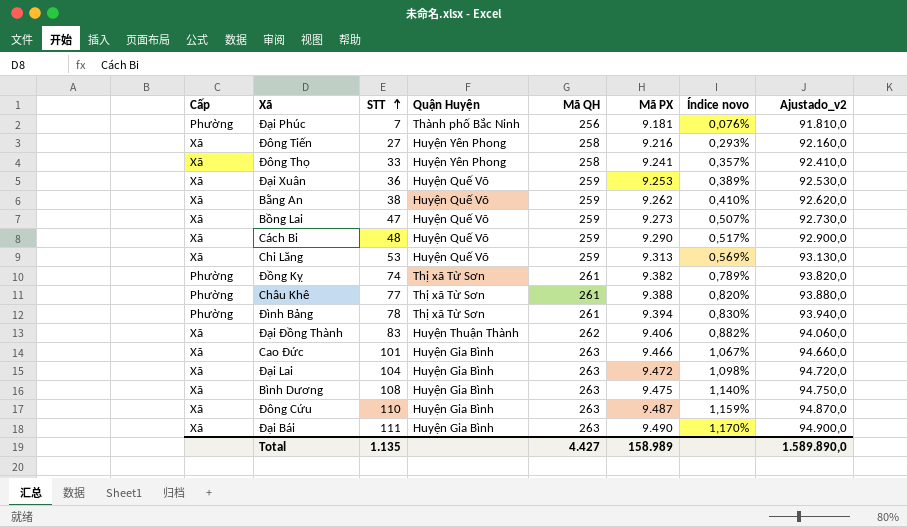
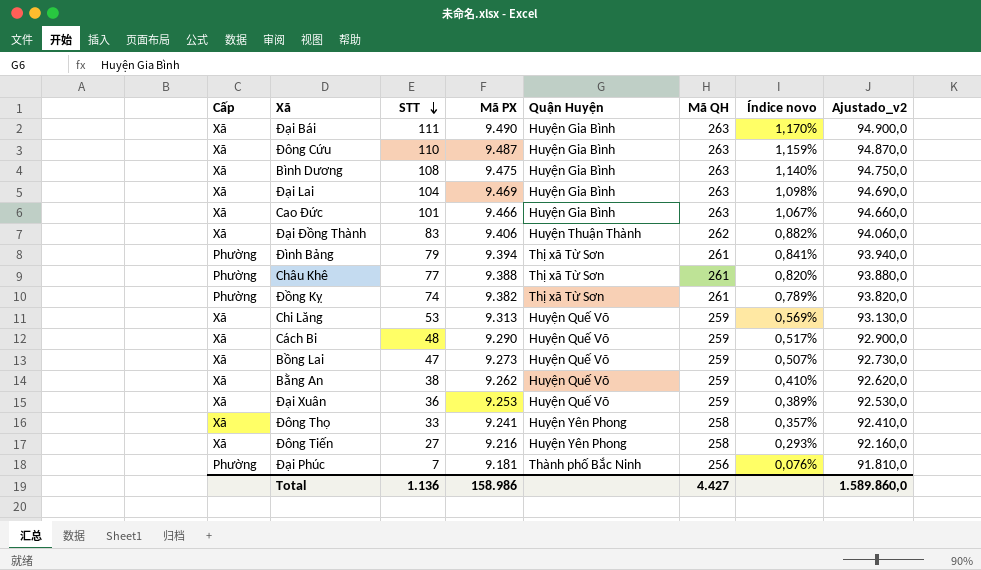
row order: STT ascending -> STT descending
column Mã PX | position: 6 -> 4
Đại Lai | Mã PX: 9.472 -> 9.469
Đại Lai | Ajustado_v2: 94.720,0 -> 94.690,0
Đình Bảng | STT: 78 -> 79
Đình Bảng | Índice novo: 0,830% -> 0,841%
Total | STT: 1.135 -> 1.136
Total | Mã PX: 158.989 -> 158.986
Total | Ajustado_v2: 1.589.890,0 -> 1.589.860,0

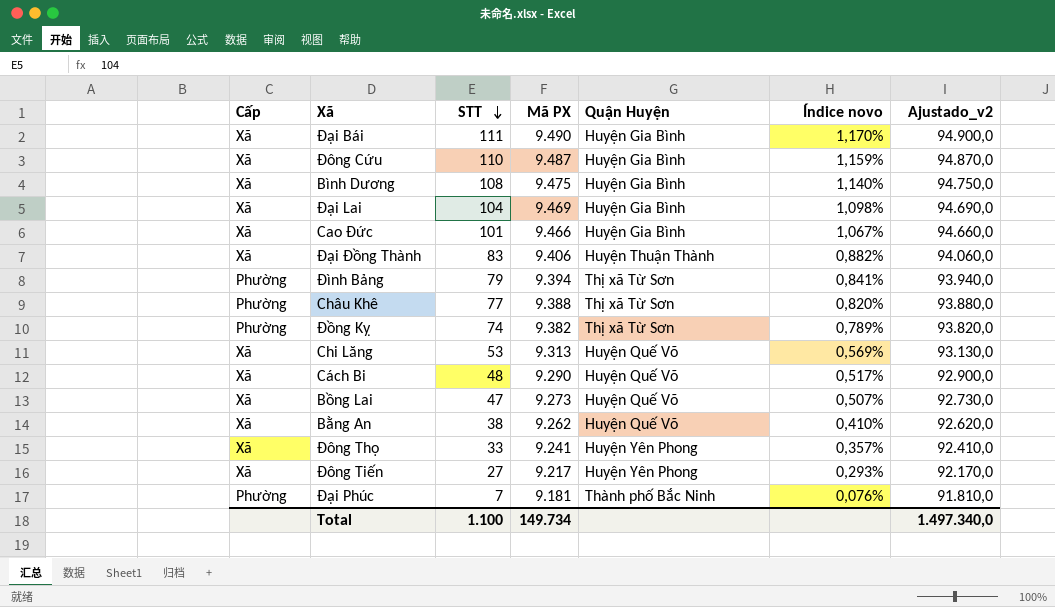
column Mã QH | position: 6 -> none
row Đại Xuân: Xã | 36 | 9.253 | Huyện Quế Võ | 259 | 0,389% | 92.530,0 -> none
Đông Tiến | Mã PX: 9.216 -> 9.217
Đông Tiến | Ajustado_v2: 92.160,0 -> 92.170,0
Total | STT: 1.136 -> 1.100
Total | Mã PX: 158.986 -> 149.734
Total | Ajustado_v2: 1.589.860,0 -> 1.497.340,0

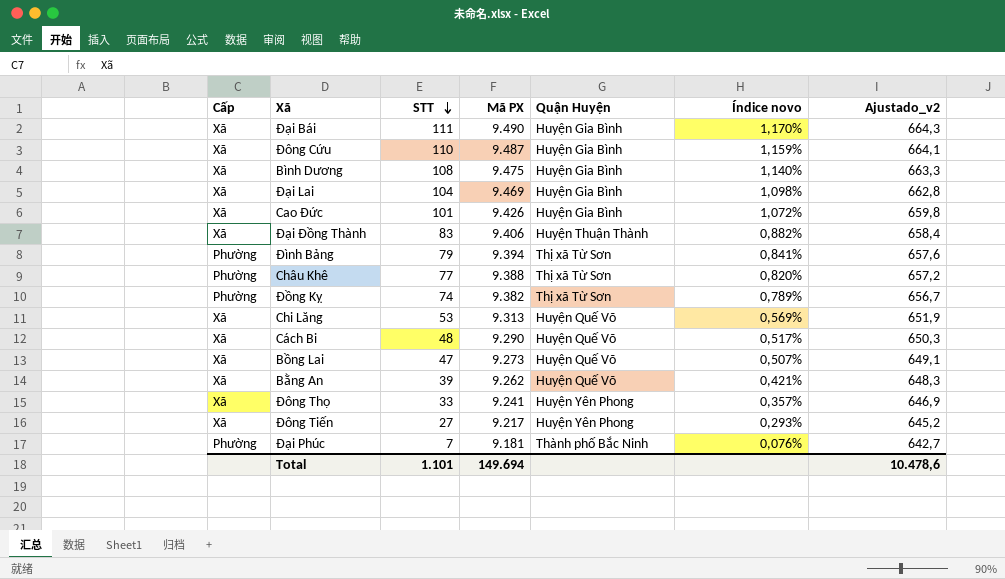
column Ajustado_v2 | formula: [Mã PX] * 10 -> [Mã PX] * 0,07
Cao Đức | Mã PX: 9.466 -> 9.426
Cao Đức | Índice novo: 1,067% -> 1,072%
Bằng An | STT: 38 -> 39
Bằng An | Índice novo: 0,410% -> 0,421%
Total | STT: 1.100 -> 1.101
Total | Mã PX: 149.734 -> 149.694
Total | Ajustado_v2: 1.497.340,0 -> 10.478,6

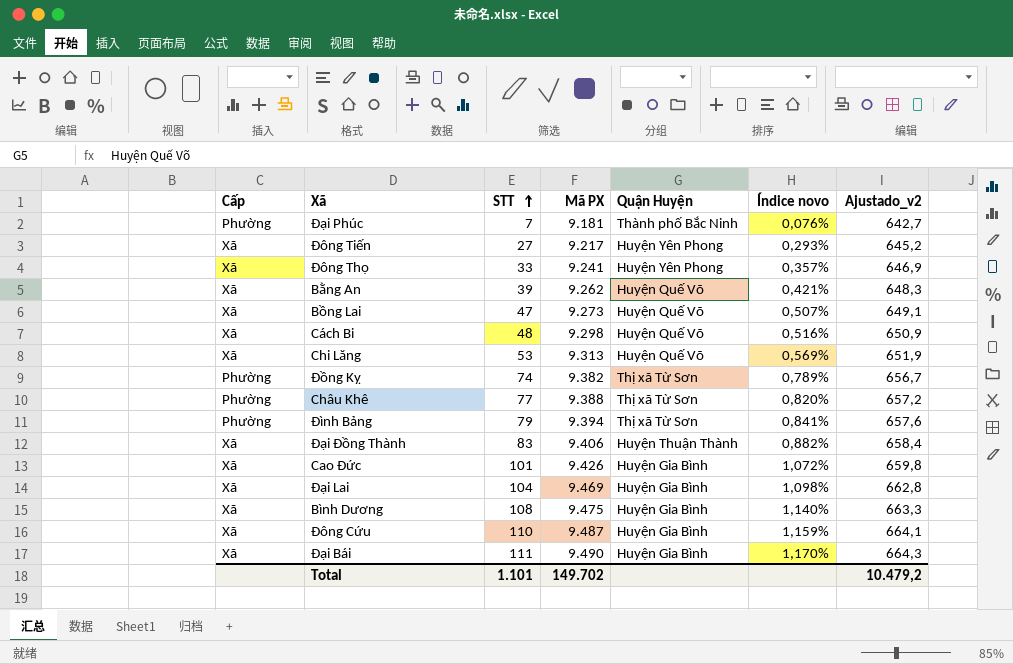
row order: STT descending -> STT ascending
Cách Bi | Mã PX: 9.290 -> 9.298
Cách Bi | Índice novo: 0,517% -> 0,516%
Cách Bi | Ajustado_v2: 650,3 -> 650,9
Total | Mã PX: 149.694 -> 149.702
Total | Ajustado_v2: 10.478,6 -> 10.479,2

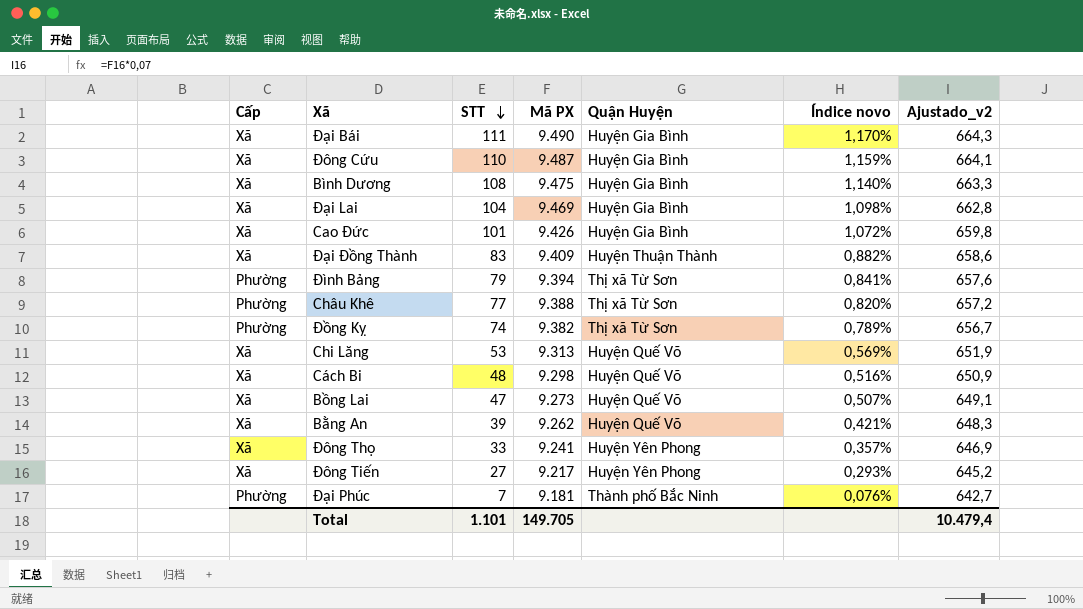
row order: STT ascending -> STT descending
Đại Đồng Thành | Mã PX: 9.406 -> 9.409
Đại Đồng Thành | Ajustado_v2: 658,4 -> 658,6
Total | Mã PX: 149.702 -> 149.705
Total | Ajustado_v2: 10.479,2 -> 10.479,4

